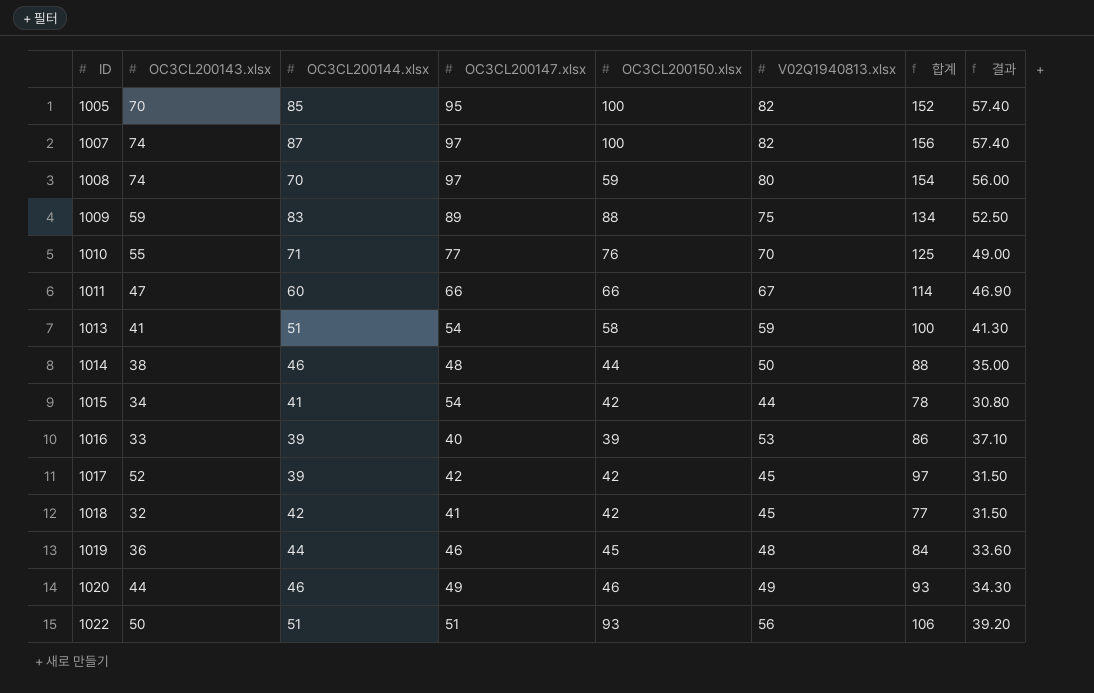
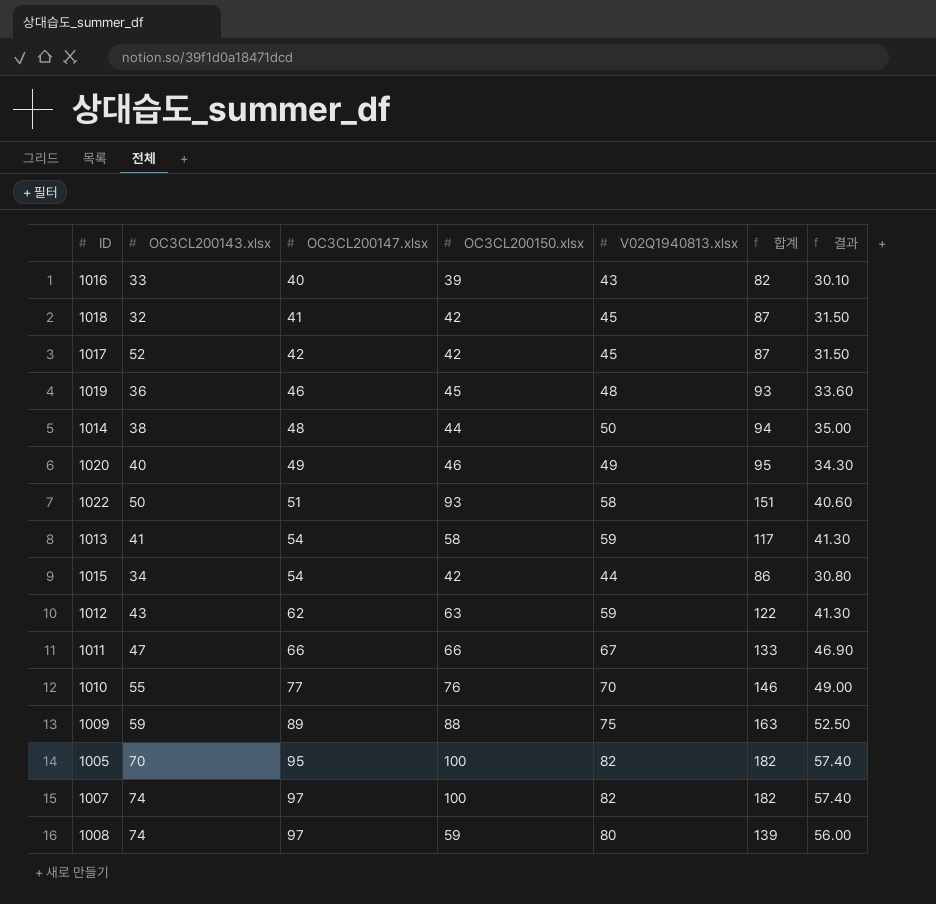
row order: ID ascending -> OC3CL200147.xlsx ascending
column OC3CL200144.xlsx | position: 3 -> none
column 합계 | formula: [OC3CL200143.xlsx] + [V02Q1940813.xlsx] -> [OC3CL200150.xlsx] + [V02Q1940813.xlsx]
1016 | V02Q1940813.xlsx: 53 -> 43
1016 | 결과: 37.10 -> 30.10
1020 | OC3CL200143.xlsx: 44 -> 40
1022 | V02Q1940813.xlsx: 56 -> 58
1022 | 결과: 39.20 -> 40.60
row 1012: none -> 43 | 62 | 63 | 59 | 122 | 41.30

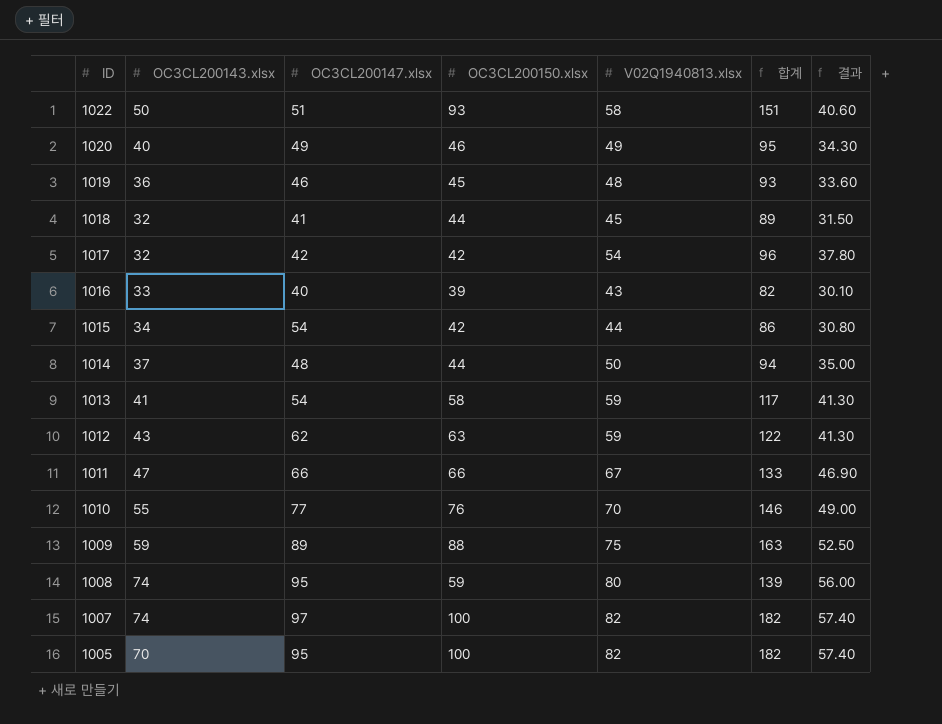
row order: OC3CL200147.xlsx ascending -> ID descending
1018 | OC3CL200150.xlsx: 42 -> 44
1018 | 합계: 87 -> 89
1017 | OC3CL200143.xlsx: 52 -> 32
1017 | V02Q1940813.xlsx: 45 -> 54
1017 | 합계: 87 -> 96
1017 | 결과: 31.50 -> 37.80
1014 | OC3CL200143.xlsx: 38 -> 37
1008 | OC3CL200147.xlsx: 97 -> 95

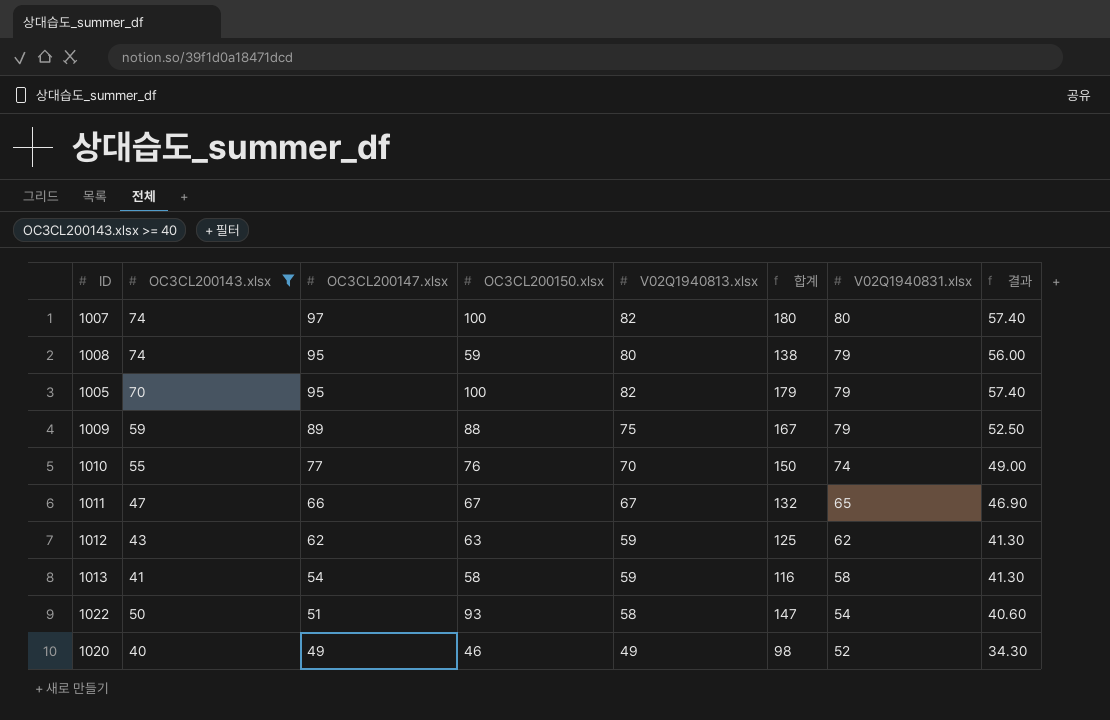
filter: none -> OC3CL200143.xlsx >= 40
row order: ID descending -> OC3CL200147.xlsx descending
column 합계 | formula: [OC3CL200150.xlsx] + [V02Q1940813.xlsx] -> [OC3CL200150.xlsx] + [V02Q1940831.xlsx]
column V02Q1940831.xlsx | position: none -> 7
1011 | OC3CL200150.xlsx: 66 -> 67

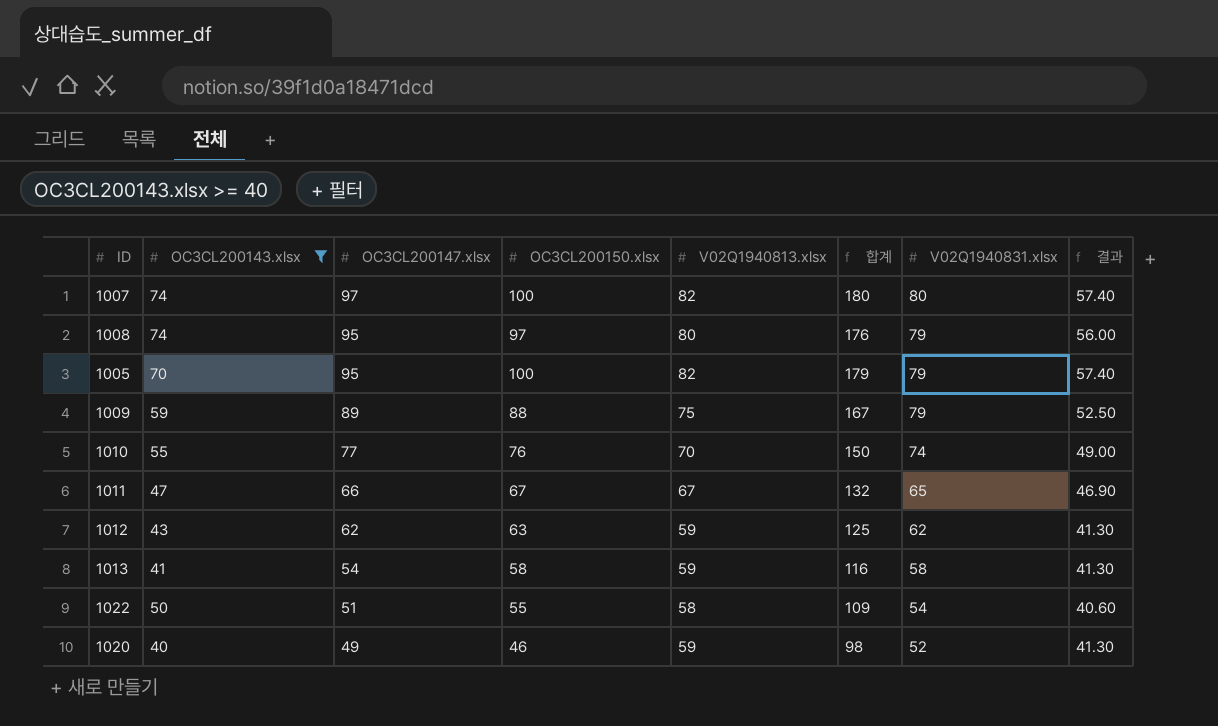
1008 | OC3CL200150.xlsx: 59 -> 97
1008 | 합계: 138 -> 176
1022 | OC3CL200150.xlsx: 93 -> 55
1022 | 합계: 147 -> 109
1020 | V02Q1940813.xlsx: 49 -> 59
1020 | 결과: 34.30 -> 41.30

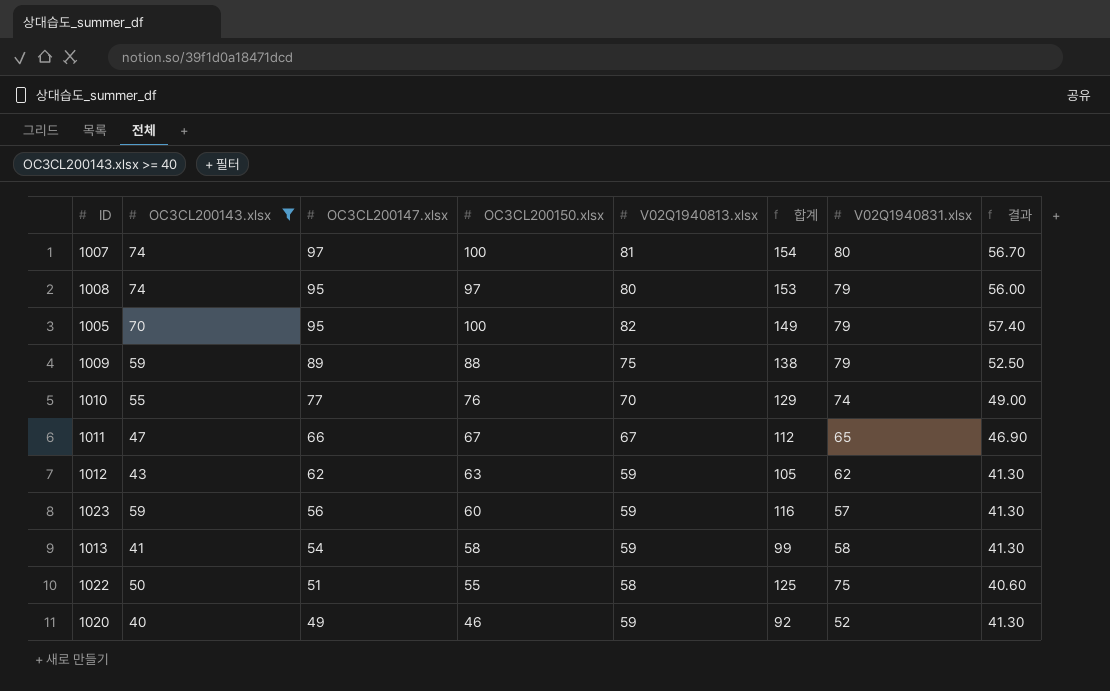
column 합계 | formula: [OC3CL200150.xlsx] + [V02Q1940831.xlsx] -> [OC3CL200143.xlsx] + [V02Q1940831.xlsx]
1007 | V02Q1940813.xlsx: 82 -> 81
1007 | 결과: 57.40 -> 56.70
row 1023: none -> 59 | 56 | 60 | 59 | 116 | 57 | 41.30
1022 | V02Q1940831.xlsx: 54 -> 75

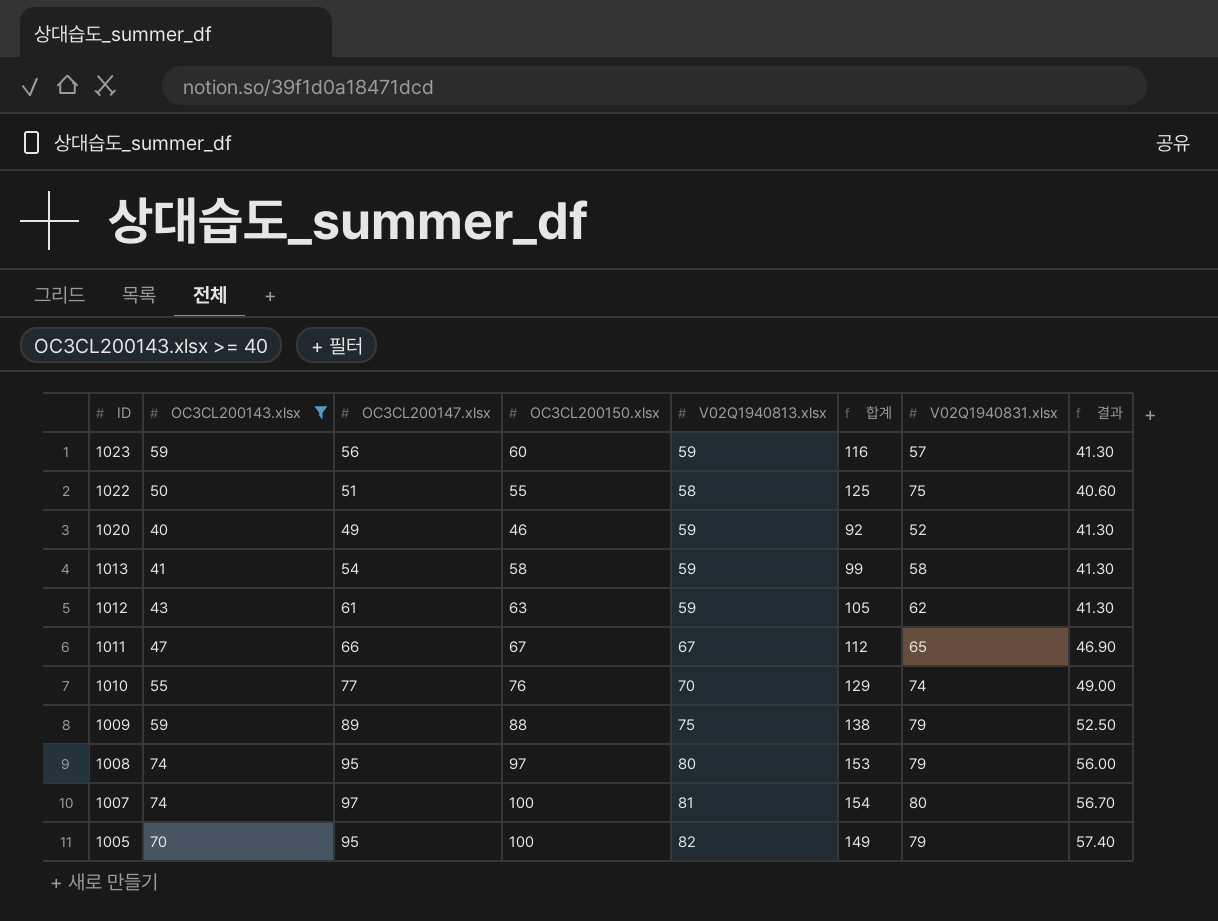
row order: OC3CL200147.xlsx descending -> ID descending
1012 | OC3CL200147.xlsx: 62 -> 61

